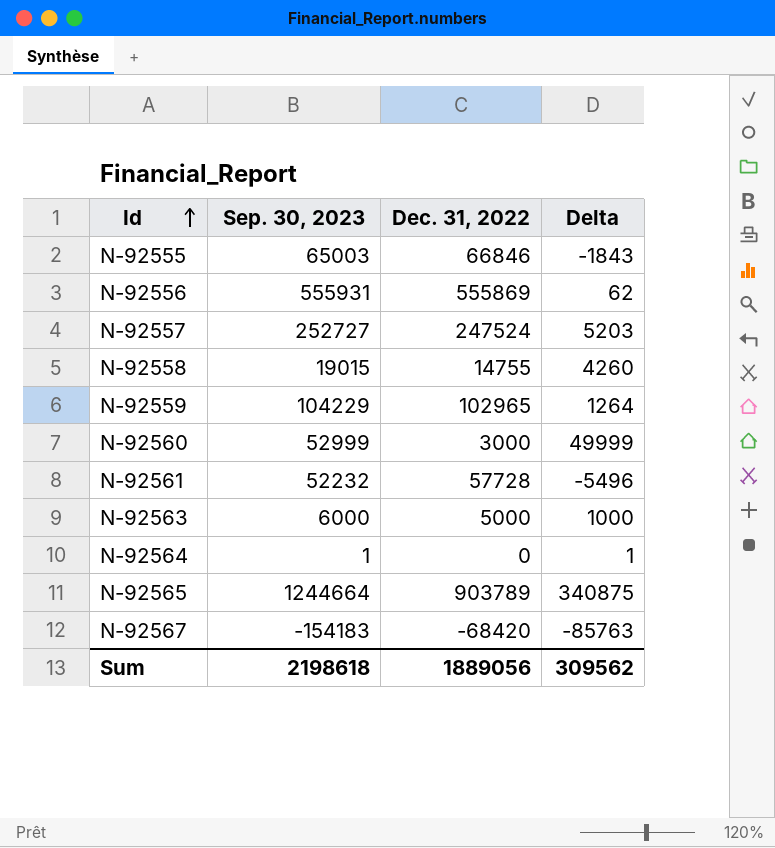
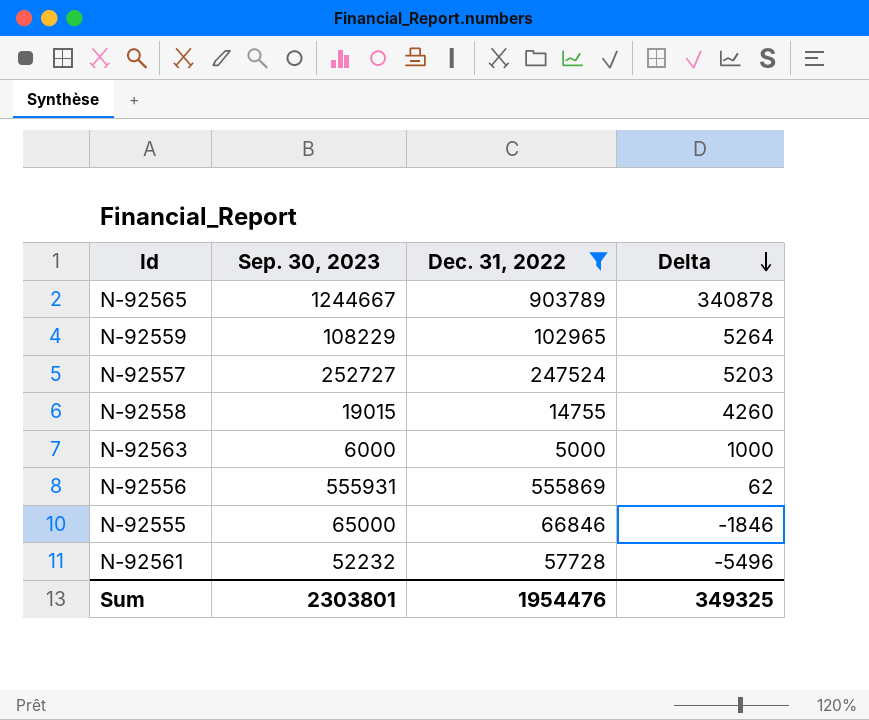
filter: none -> Dec. 31, 2022 >= 5000
row order: Id ascending -> Delta descending
N-92565 | Sep. 30, 2023: 1244664 -> 1244667
N-92565 | Delta: 340875 -> 340878
N-92559 | Sep. 30, 2023: 104229 -> 108229
N-92559 | Delta: 1264 -> 5264
N-92555 | Sep. 30, 2023: 65003 -> 65000
N-92555 | Delta: -1843 -> -1846
Sum | Sep. 30, 2023: 2198618 -> 2303801
Sum | Dec. 31, 2022: 1889056 -> 1954476
Sum | Delta: 309562 -> 349325

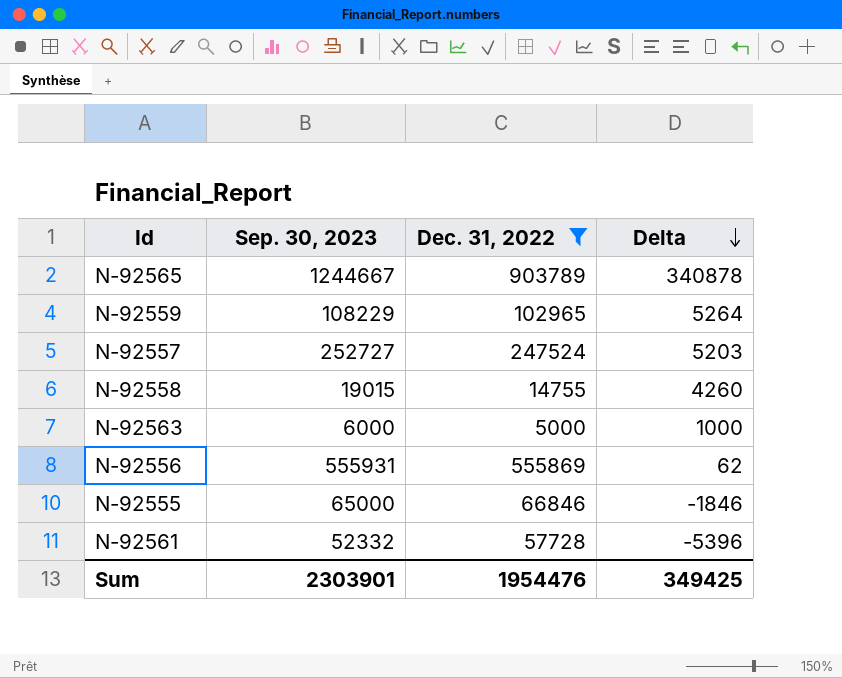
N-92561 | Sep. 30, 2023: 52232 -> 52332
N-92561 | Delta: -5496 -> -5396
Sum | Sep. 30, 2023: 2303801 -> 2303901
Sum | Delta: 349325 -> 349425

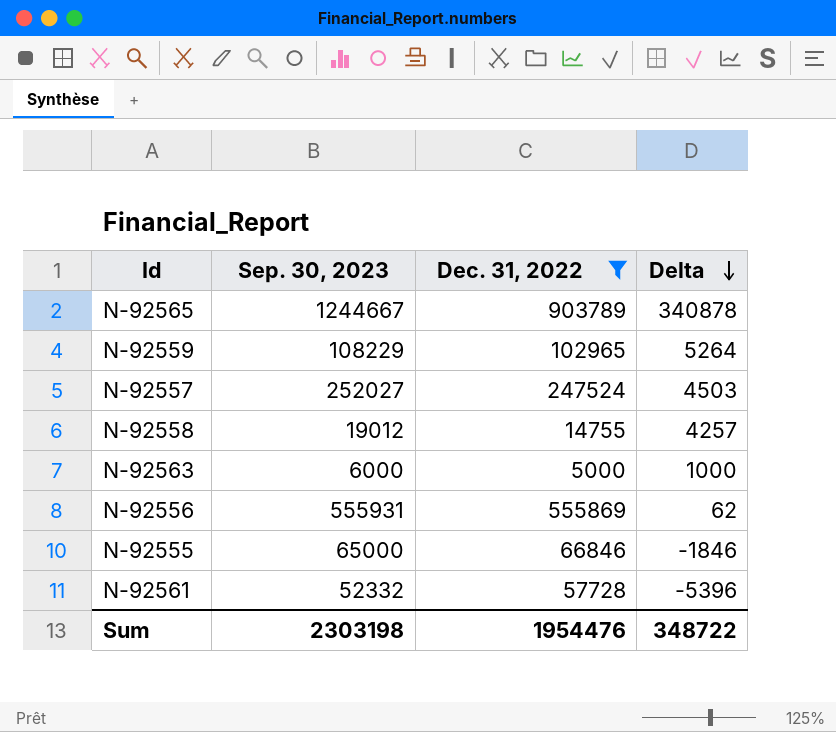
N-92557 | Sep. 30, 2023: 252727 -> 252027
N-92557 | Delta: 5203 -> 4503
N-92558 | Sep. 30, 2023: 19015 -> 19012
N-92558 | Delta: 4260 -> 4257
Sum | Sep. 30, 2023: 2303901 -> 2303198
Sum | Delta: 349425 -> 348722

